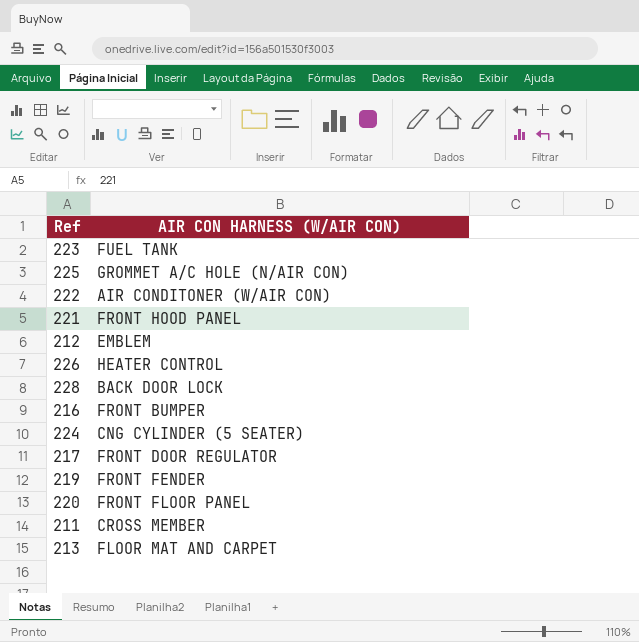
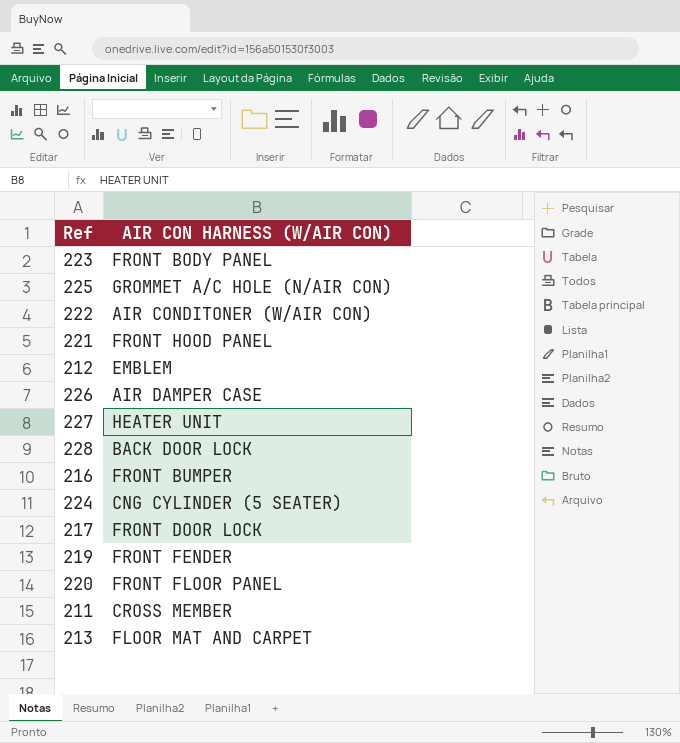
223 | AIR CON HARNESS (W/AIR CON): FUEL TANK -> FRONT BODY PANEL
226 | AIR CON HARNESS (W/AIR CON): HEATER CONTROL -> AIR DAMPER CASE
row 227: none -> HEATER UNIT
217 | AIR CON HARNESS (W/AIR CON): FRONT DOOR REGULATOR -> FRONT DOOR LOCK

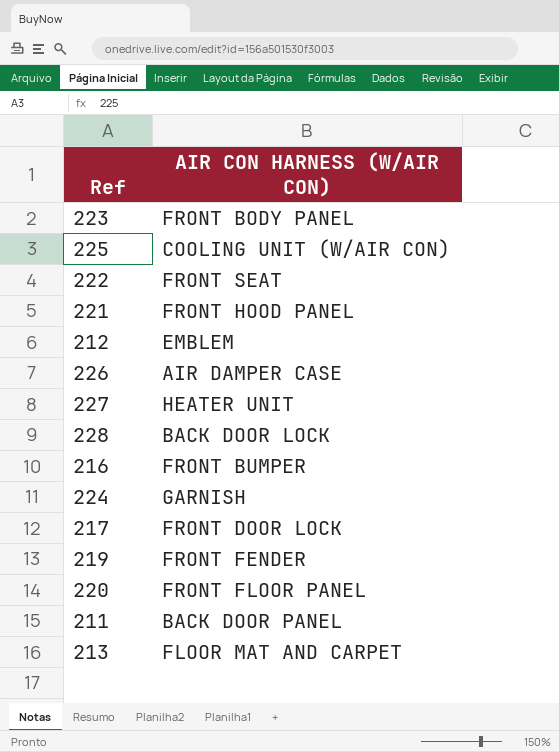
225 | AIR CON HARNESS (W/AIR CON): GROMMET A/C HOLE (N/AIR CON) -> COOLING UNIT (W/AIR CON)
222 | AIR CON HARNESS (W/AIR CON): AIR CONDITONER (W/AIR CON) -> FRONT SEAT
224 | AIR CON HARNESS (W/AIR CON): CNG CYLINDER (5 SEATER) -> GARNISH
211 | AIR CON HARNESS (W/AIR CON): CROSS MEMBER -> BACK DOOR PANEL

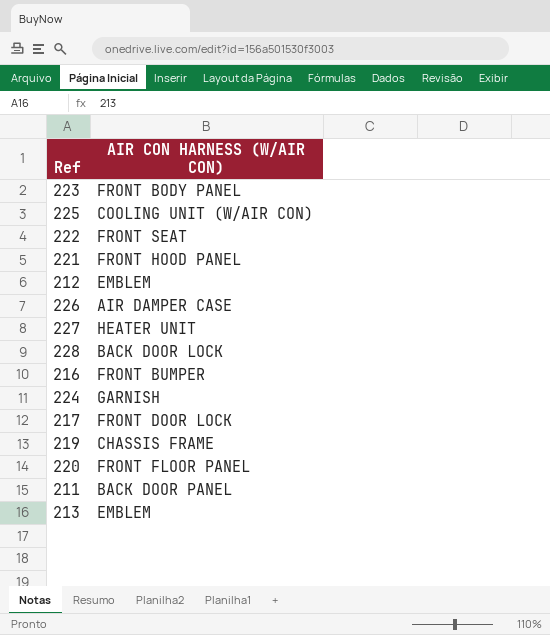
219 | AIR CON HARNESS (W/AIR CON): FRONT FENDER -> CHASSIS FRAME
213 | AIR CON HARNESS (W/AIR CON): FLOOR MAT AND CARPET -> EMBLEM

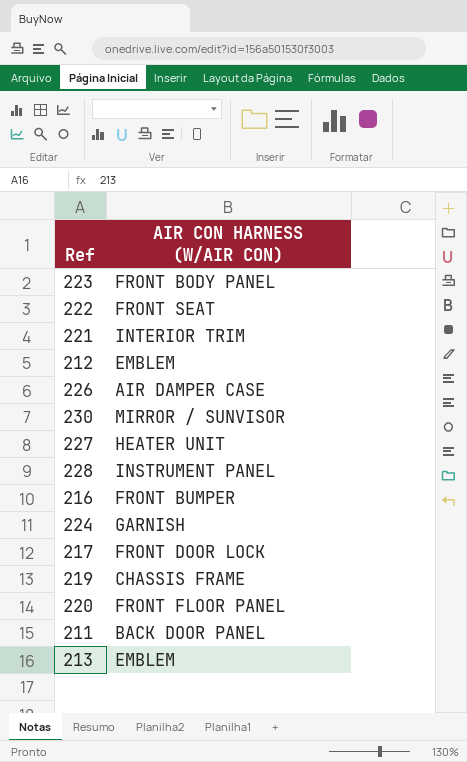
row 225: COOLING UNIT (W/AIR CON) -> none
221 | AIR CON HARNESS (W/AIR CON): FRONT HOOD PANEL -> INTERIOR TRIM
row 230: none -> MIRROR / SUNVISOR
228 | AIR CON HARNESS (W/AIR CON): BACK DOOR LOCK -> INSTRUMENT PANEL

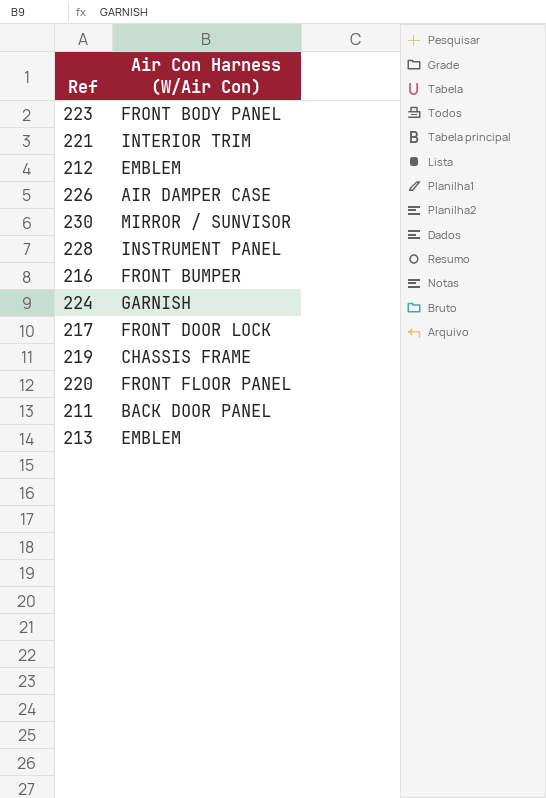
column name: AIR CON HARNESS (W/AIR CON) -> Air Con Harness (W/Air Con)
row 222: FRONT SEAT -> none
row 227: HEATER UNIT -> none

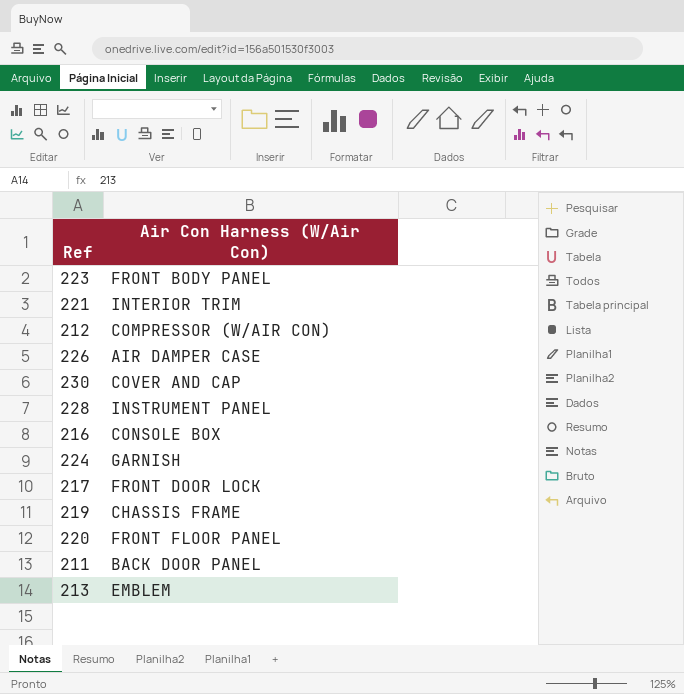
212 | Air Con Harness (W/Air Con): EMBLEM -> COMPRESSOR (W/AIR CON)
230 | Air Con Harness (W/Air Con): MIRROR / SUNVISOR -> COVER AND CAP
216 | Air Con Harness (W/Air Con): FRONT BUMPER -> CONSOLE BOX

